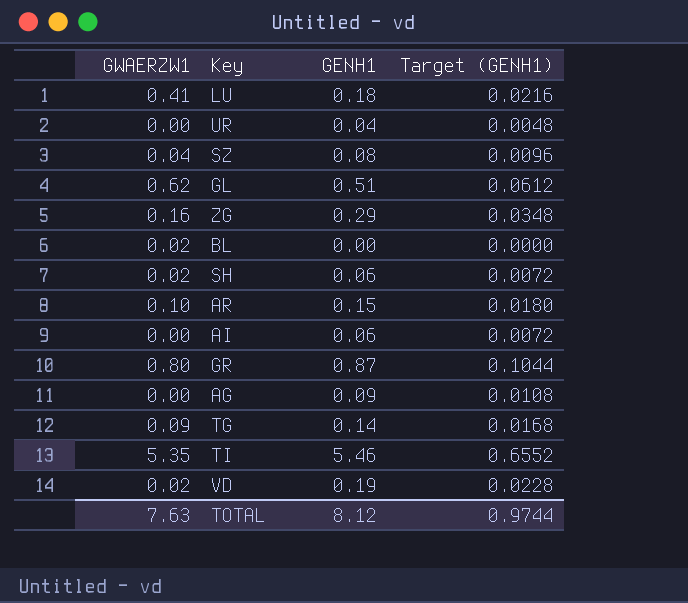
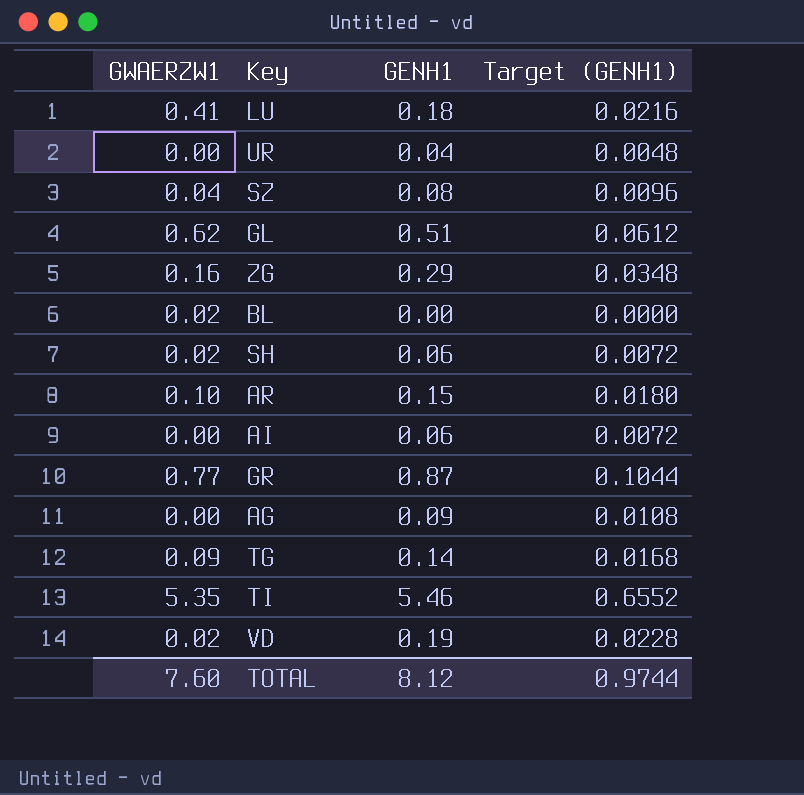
GR | GWAERZW1: 0.80 -> 0.77
TOTAL | GWAERZW1: 7.63 -> 7.60

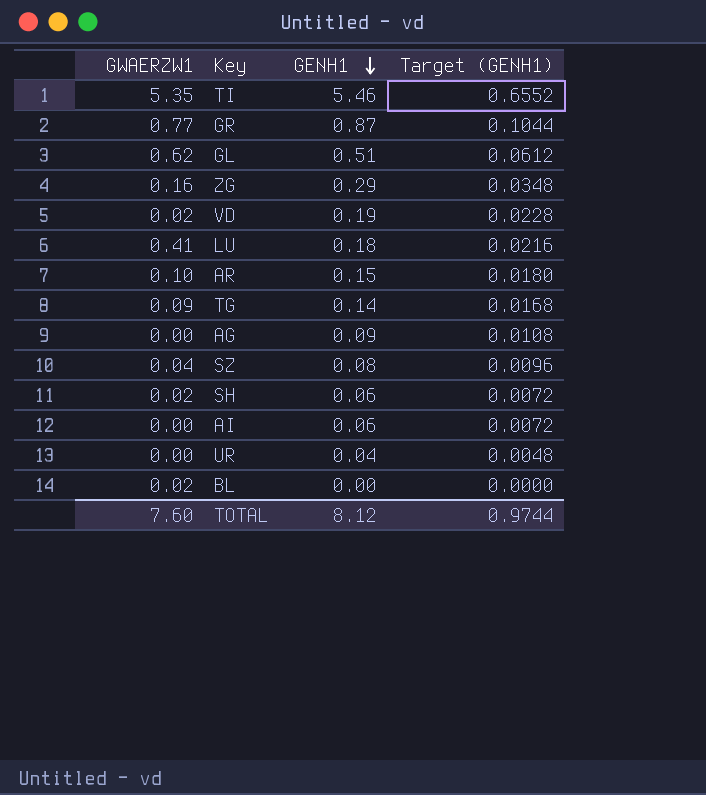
row order: none -> GENH1 descending

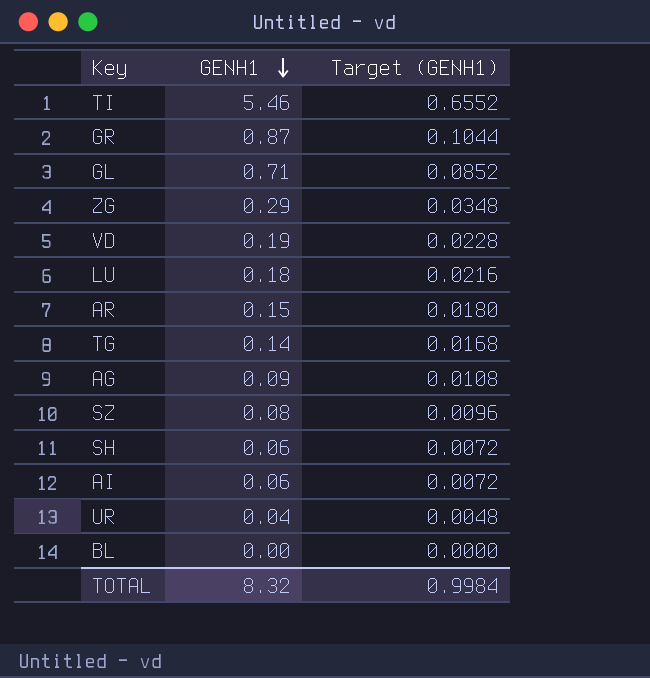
column GWAERZW1 | position: 1 -> none
GL | GENH1: 0.51 -> 0.71
GL | Target (GENH1): 0.0612 -> 0.0852
TOTAL | GENH1: 8.12 -> 8.32
TOTAL | Target (GENH1): 0.9744 -> 0.9984

